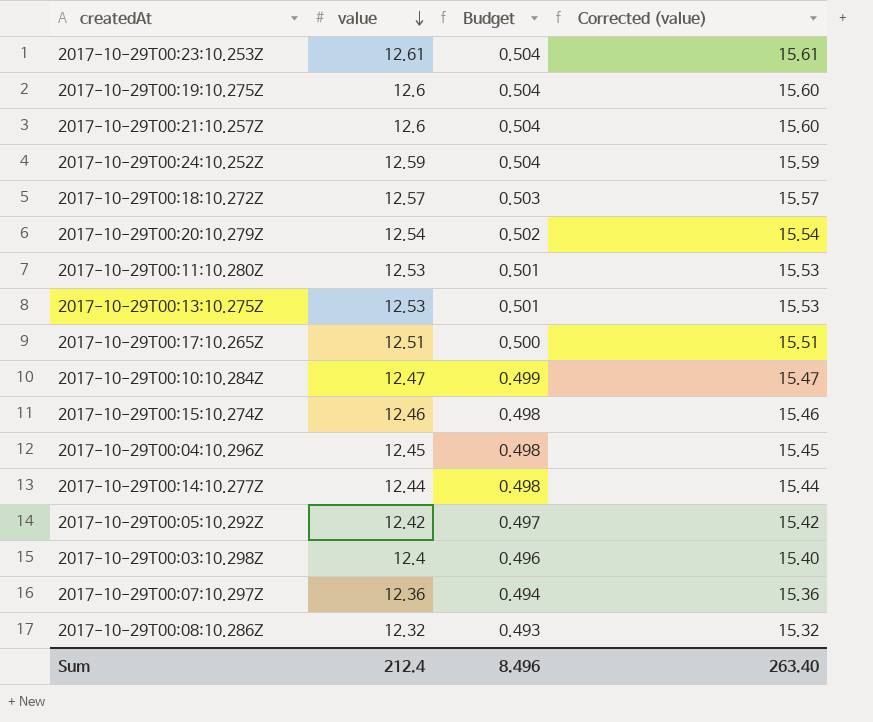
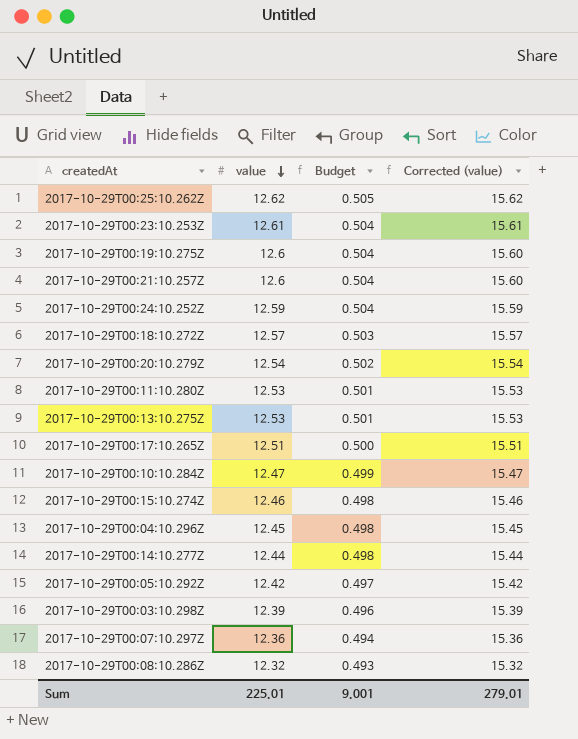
row 2017-10-29T00:25:10.262Z: none -> 12.62 | 0.505 | 15.62
2017-10-29T00:03:10.298Z | value: 12.4 -> 12.39
2017-10-29T00:03:10.298Z | Corrected (value): 15.40 -> 15.39
Sum | value: 212.4 -> 225.01
Sum | Budget: 8.496 -> 9.001
Sum | Corrected (value): 263.40 -> 279.01

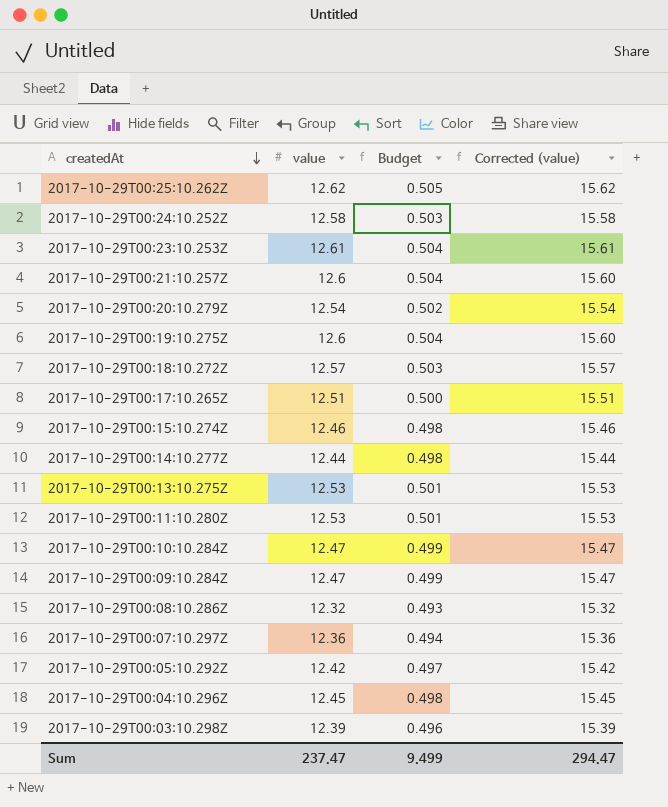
row order: value descending -> createdAt descending
2017-10-29T00:24:10.252Z | value: 12.59 -> 12.58
2017-10-29T00:24:10.252Z | Budget: 0.504 -> 0.503
2017-10-29T00:24:10.252Z | Corrected (value): 15.59 -> 15.58
row 2017-10-29T00:09:10.284Z: none -> 12.47 | 0.499 | 15.47
Sum | value: 225.01 -> 237.47
Sum | Budget: 9.001 -> 9.499
Sum | Corrected (value): 279.01 -> 294.47

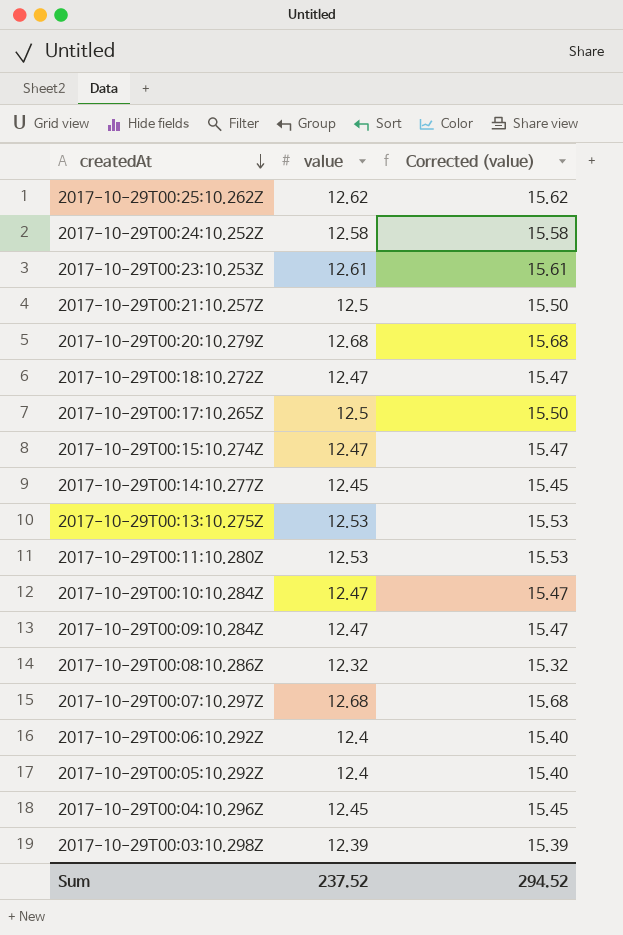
column Budget | formula: [value] * 0.04 -> none
row 2017-10-29T00:19:10.275Z: 12.6 | 0.504 | 15.60 -> none
2017-10-29T00:21:10.257Z | value: 12.6 -> 12.5
2017-10-29T00:21:10.257Z | Corrected (value): 15.60 -> 15.50
2017-10-29T00:20:10.279Z | value: 12.54 -> 12.68
2017-10-29T00:20:10.279Z | Corrected (value): 15.54 -> 15.68
2017-10-29T00:18:10.272Z | value: 12.57 -> 12.47
2017-10-29T00:18:10.272Z | Corrected (value): 15.57 -> 15.47
2017-10-29T00:17:10.265Z | value: 12.51 -> 12.5
2017-10-29T00:17:10.265Z | Corrected (value): 15.51 -> 15.50
2017-10-29T00:15:10.274Z | value: 12.46 -> 12.47
2017-10-29T00:15:10.274Z | Corrected (value): 15.46 -> 15.47
2017-10-29T00:14:10.277Z | value: 12.44 -> 12.45
2017-10-29T00:14:10.277Z | Corrected (value): 15.44 -> 15.45
2017-10-29T00:07:10.297Z | value: 12.36 -> 12.68
2017-10-29T00:07:10.297Z | Corrected (value): 15.36 -> 15.68
row 2017-10-29T00:06:10.292Z: none -> 12.4 | 15.40
2017-10-29T00:05:10.292Z | value: 12.42 -> 12.4
2017-10-29T00:05:10.292Z | Corrected (value): 15.42 -> 15.40
Sum | value: 237.47 -> 237.52
Sum | Corrected (value): 294.47 -> 294.52

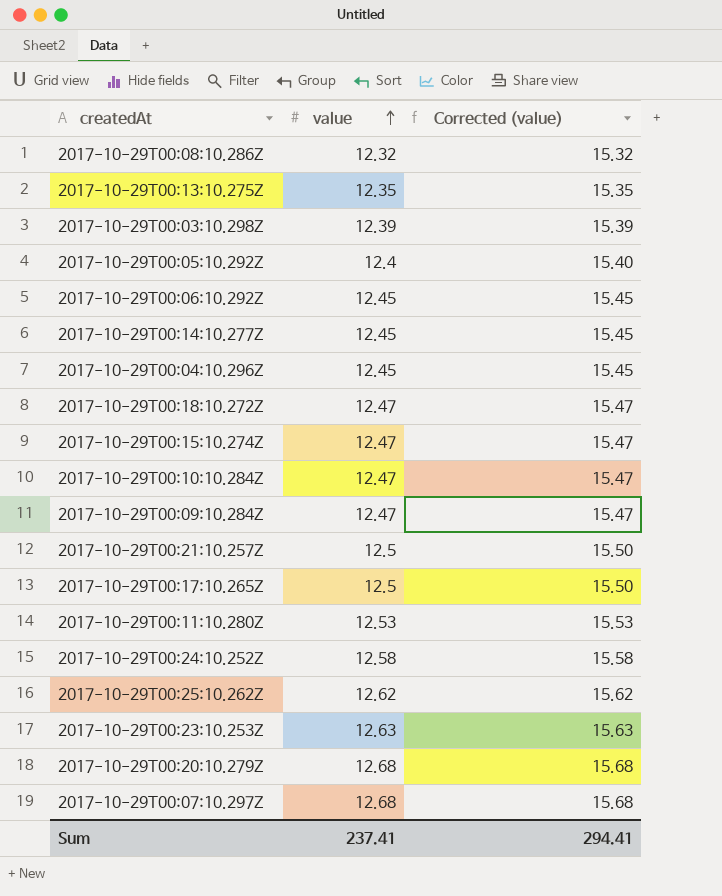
row order: createdAt descending -> value ascending
2017-10-29T00:13:10.275Z | value: 12.53 -> 12.35
2017-10-29T00:13:10.275Z | Corrected (value): 15.53 -> 15.35
2017-10-29T00:06:10.292Z | value: 12.4 -> 12.45
2017-10-29T00:06:10.292Z | Corrected (value): 15.40 -> 15.45
2017-10-29T00:23:10.253Z | value: 12.61 -> 12.63
2017-10-29T00:23:10.253Z | Corrected (value): 15.61 -> 15.63
Sum | value: 237.52 -> 237.41
Sum | Corrected (value): 294.52 -> 294.41

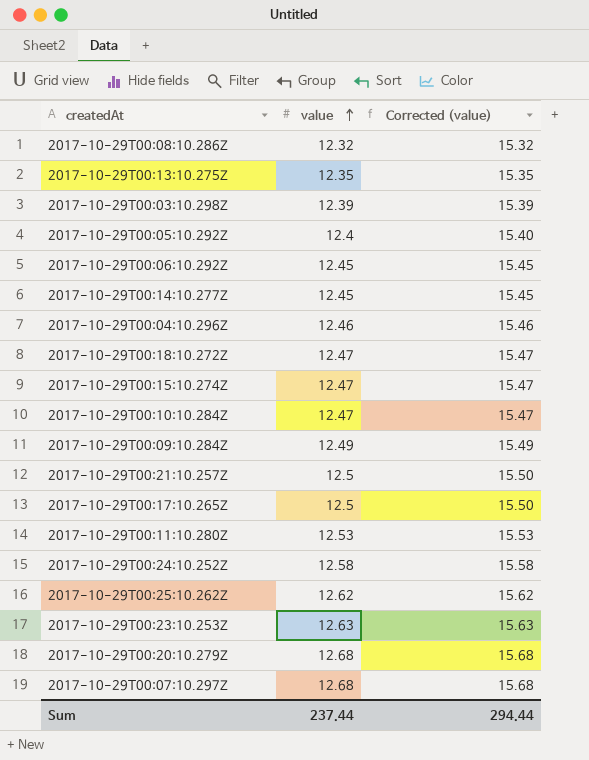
2017-10-29T00:04:10.296Z | value: 12.45 -> 12.46
2017-10-29T00:04:10.296Z | Corrected (value): 15.45 -> 15.46
2017-10-29T00:09:10.284Z | value: 12.47 -> 12.49
2017-10-29T00:09:10.284Z | Corrected (value): 15.47 -> 15.49
Sum | value: 237.41 -> 237.44
Sum | Corrected (value): 294.41 -> 294.44

